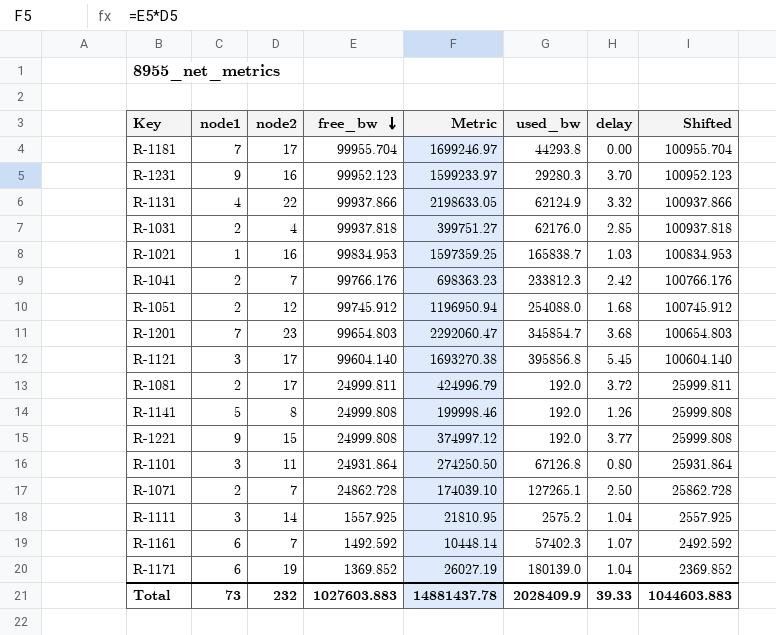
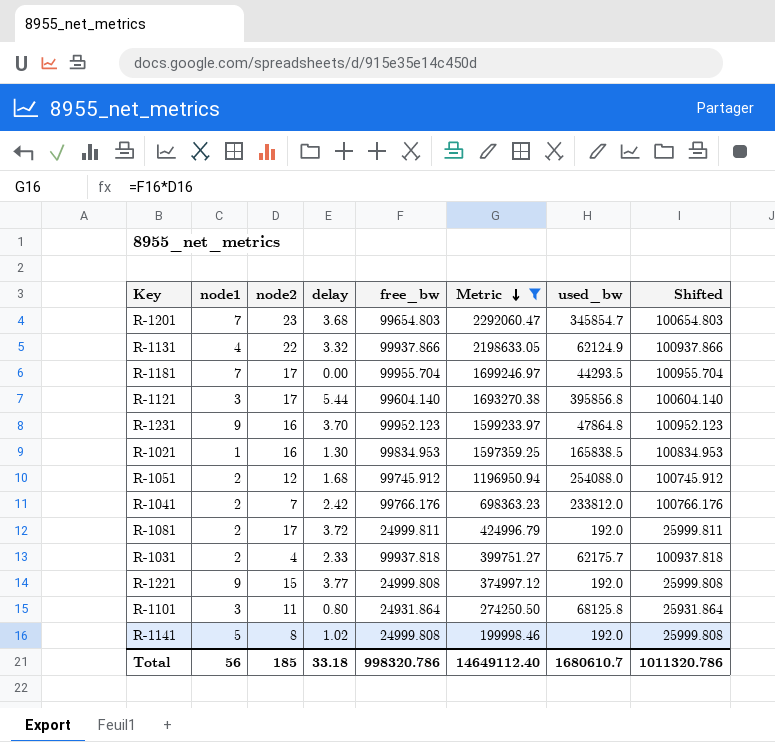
filter: none -> Metric >= 199998.46
row order: free_bw descending -> Metric descending
column delay | position: 7 -> 4
R-1181 | used_bw: 44293.8 -> 44293.5
R-1121 | delay: 5.45 -> 5.44
R-1231 | used_bw: 29280.3 -> 47864.8
R-1021 | delay: 1.03 -> 1.30
R-1021 | used_bw: 165838.7 -> 165838.5
R-1041 | used_bw: 233812.3 -> 233812.0
R-1031 | delay: 2.85 -> 2.33
R-1031 | used_bw: 62176.0 -> 62175.7
R-1101 | used_bw: 67126.8 -> 68125.8
R-1141 | delay: 1.26 -> 1.02
Total | node1: 73 -> 56
Total | node2: 232 -> 185
Total | delay: 39.33 -> 33.18
Total | free_bw: 1027603.883 -> 998320.786
Total | Metric: 14881437.78 -> 14649112.40
Total | used_bw: 2028409.9 -> 1680610.7
Total | Shifted: 1044603.883 -> 1011320.786

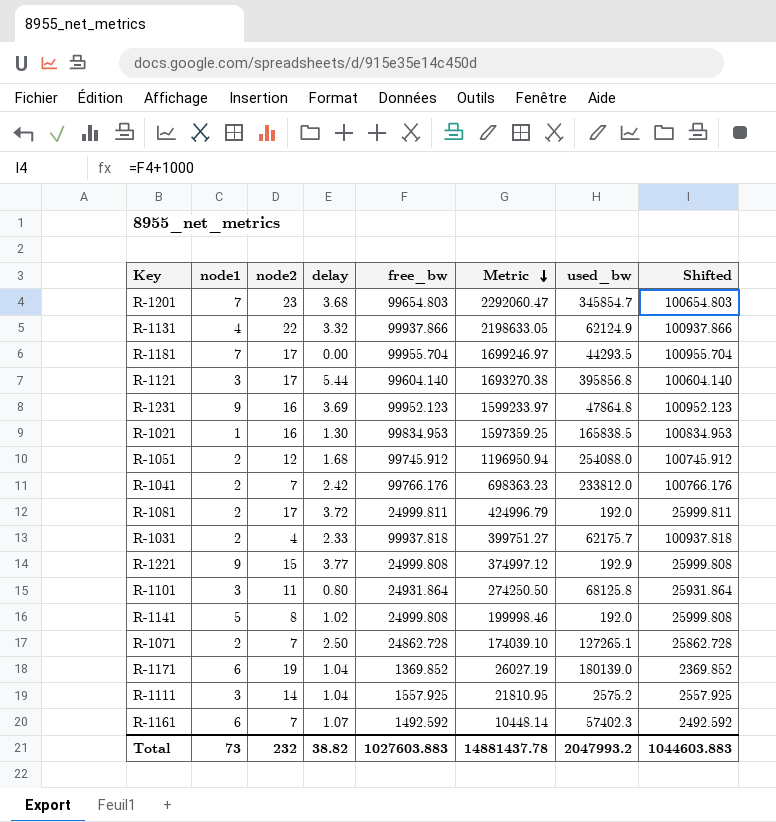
filter: Metric >= 199998.46 -> none
R-1231 | delay: 3.70 -> 3.69
R-1221 | used_bw: 192.0 -> 192.9
Total | node1: 56 -> 73
Total | node2: 185 -> 232
Total | delay: 33.18 -> 38.82
Total | free_bw: 998320.786 -> 1027603.883
Total | Metric: 14649112.40 -> 14881437.78
Total | used_bw: 1680610.7 -> 2047993.2
Total | Shifted: 1011320.786 -> 1044603.883

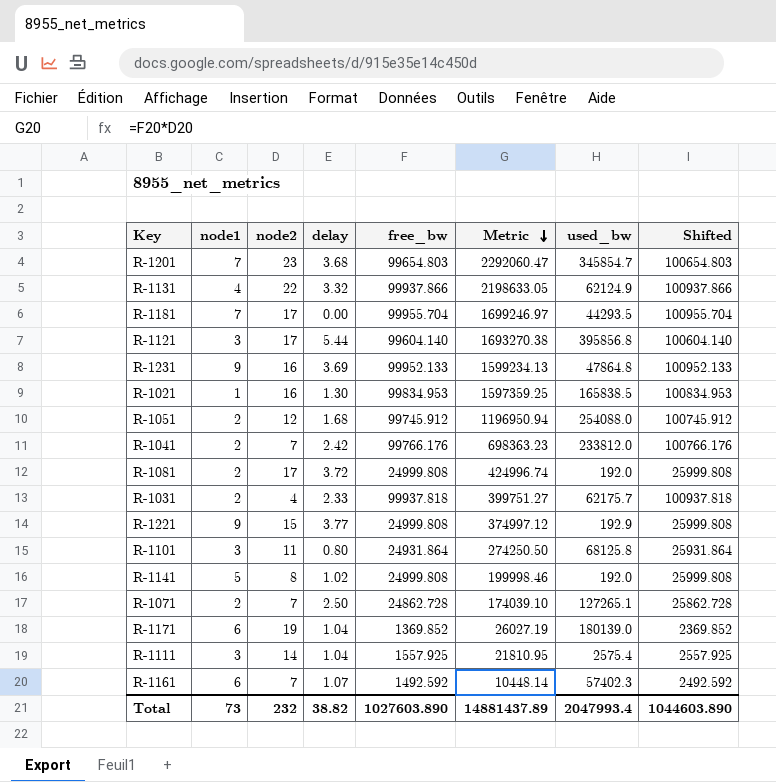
R-1231 | free_bw: 99952.123 -> 99952.133
R-1231 | Metric: 1599233.97 -> 1599234.13
R-1231 | Shifted: 100952.123 -> 100952.133
R-1081 | free_bw: 24999.811 -> 24999.808
R-1081 | Metric: 424996.79 -> 424996.74
R-1081 | Shifted: 25999.811 -> 25999.808
R-1111 | used_bw: 2575.2 -> 2575.4
Total | free_bw: 1027603.883 -> 1027603.890
Total | Metric: 14881437.78 -> 14881437.89
Total | used_bw: 2047993.2 -> 2047993.4
Total | Shifted: 1044603.883 -> 1044603.890

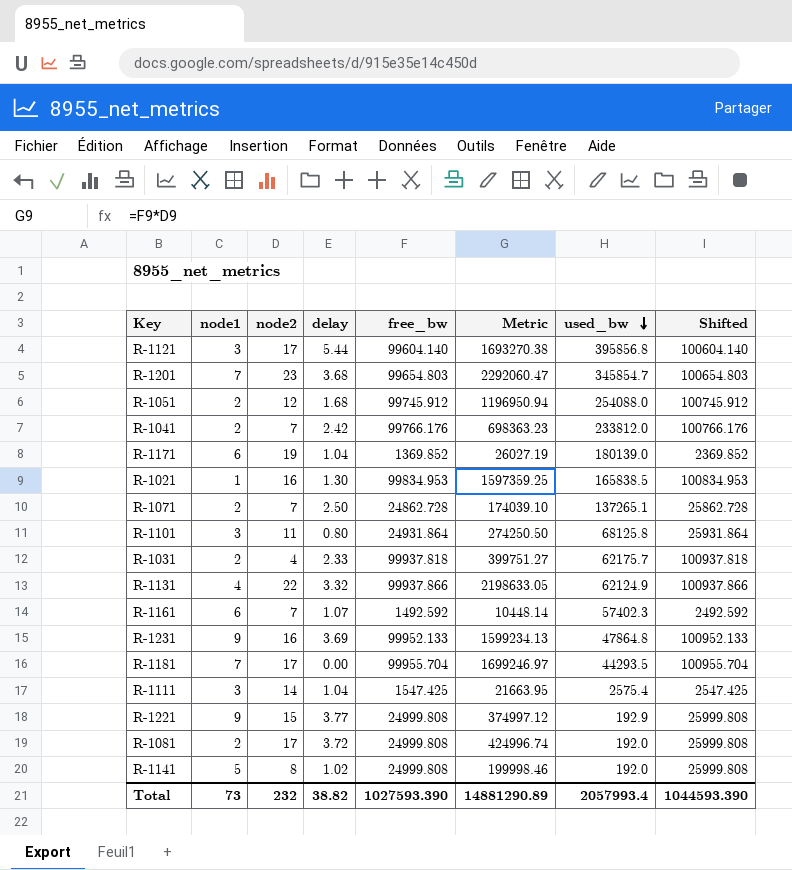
row order: Metric descending -> used_bw descending
R-1071 | used_bw: 127265.1 -> 137265.1
R-1111 | free_bw: 1557.925 -> 1547.425
R-1111 | Metric: 21810.95 -> 21663.95
R-1111 | Shifted: 2557.925 -> 2547.425
Total | free_bw: 1027603.890 -> 1027593.390
Total | Metric: 14881437.89 -> 14881290.89
Total | used_bw: 2047993.4 -> 2057993.4
Total | Shifted: 1044603.890 -> 1044593.390

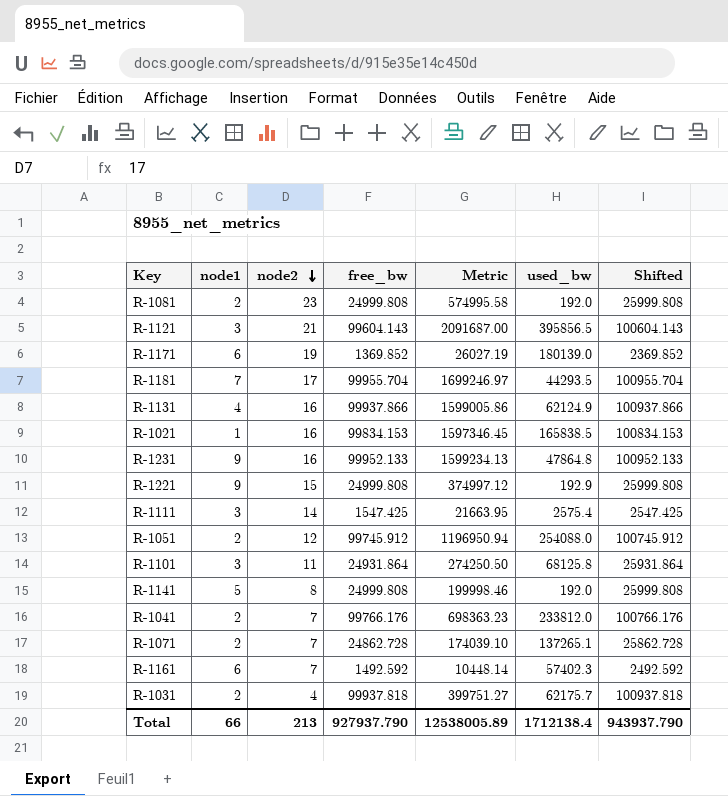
row order: used_bw descending -> node2 descending
column delay | position: 4 -> none
row R-1201: 7 | 23 | 3.68 | 99654.803 | 2292060.47 | 345854.7 | 100654.803 -> none
R-1081 | node2: 17 -> 23
R-1081 | Metric: 424996.74 -> 574995.58
R-1121 | node2: 17 -> 21
R-1121 | free_bw: 99604.140 -> 99604.143
R-1121 | Metric: 1693270.38 -> 2091687.00
R-1121 | used_bw: 395856.8 -> 395856.5
R-1121 | Shifted: 100604.140 -> 100604.143
R-1131 | node2: 22 -> 16
R-1131 | Metric: 2198633.05 -> 1599005.86
R-1021 | free_bw: 99834.953 -> 99834.153
R-1021 | Metric: 1597359.25 -> 1597346.45
R-1021 | Shifted: 100834.953 -> 100834.153
Total | node1: 73 -> 66
Total | node2: 232 -> 213
Total | free_bw: 1027593.390 -> 927937.790
Total | Metric: 14881290.89 -> 12538005.89
Total | used_bw: 2057993.4 -> 1712138.4
Total | Shifted: 1044593.390 -> 943937.790

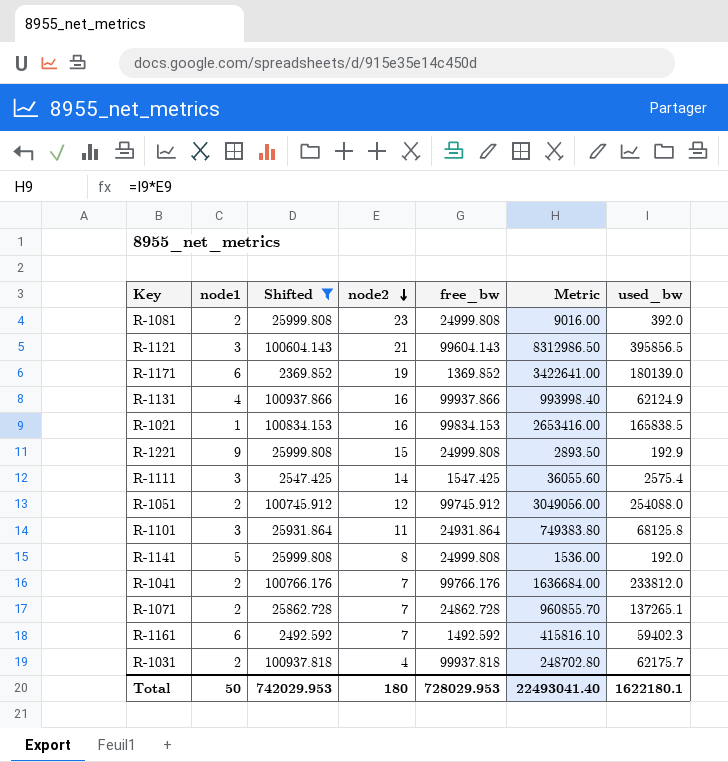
filter: none -> Shifted <= 100937.866
column Shifted | position: 7 -> 3
column Metric | formula: [node2] * [free_bw] -> [node2] * [used_bw]
R-1081 | used_bw: 192.0 -> 392.0
R-1161 | used_bw: 57402.3 -> 59402.3
Total | node1: 66 -> 50
Total | Shifted: 943937.790 -> 742029.953
Total | node2: 213 -> 180
Total | free_bw: 927937.790 -> 728029.953
Total | Metric: 12538005.89 -> 22493041.40
Total | used_bw: 1712138.4 -> 1622180.1

